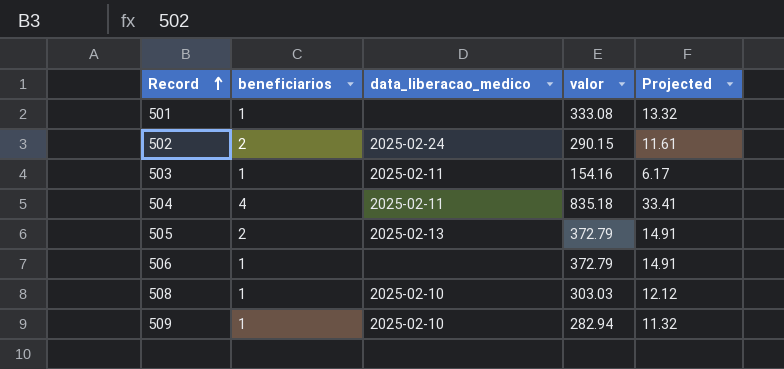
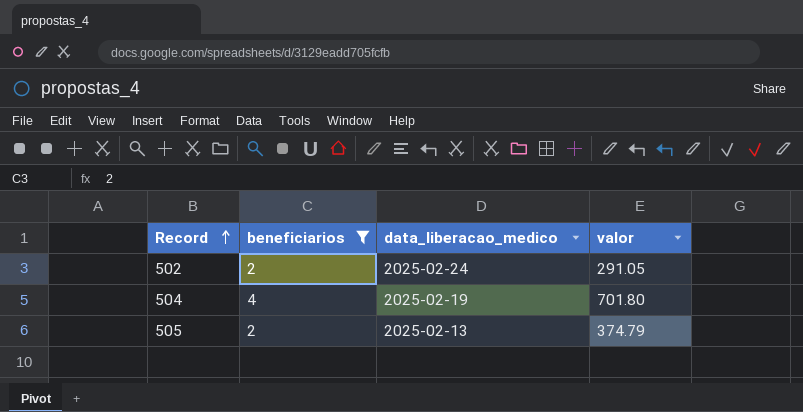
filter: none -> beneficiarios != 1
column Projected | formula: [valor] * 0.04 -> none
502 | valor: 290.15 -> 291.05
504 | data_liberacao_medico: 2025-02-11 -> 2025-02-19
504 | valor: 835.18 -> 701.80
505 | valor: 372.79 -> 374.79

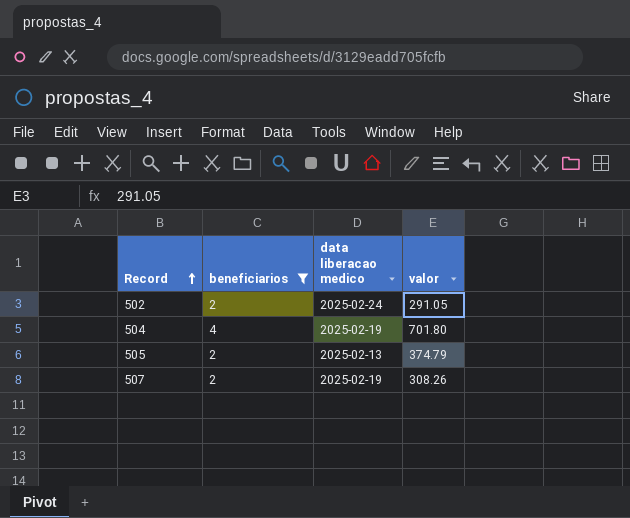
column name: data_liberacao_medico -> data liberacao medico
row 507: none -> 2 | 2025-02-19 | 308.26

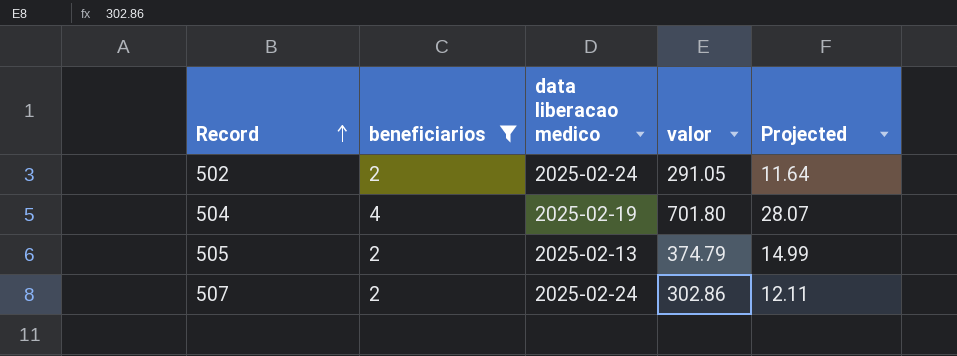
column Projected | formula: none -> [valor] * 0.04
507 | data liberacao medico: 2025-02-19 -> 2025-02-24
507 | valor: 308.26 -> 302.86

